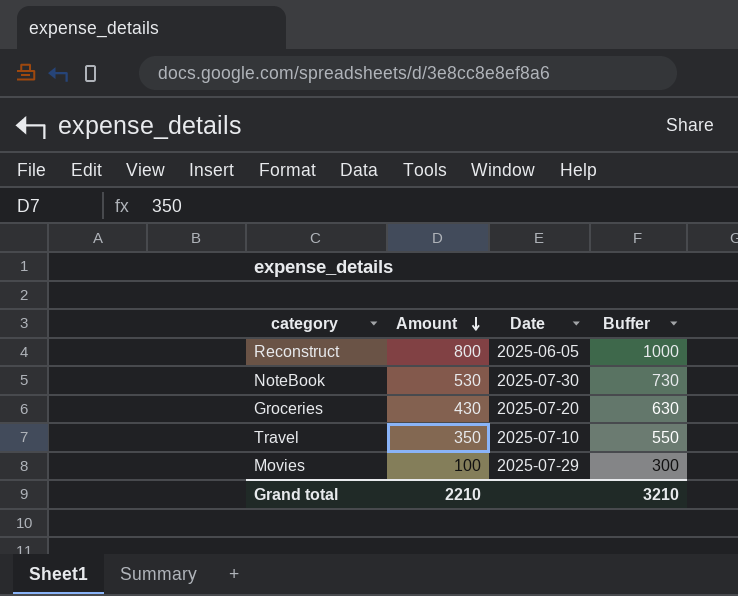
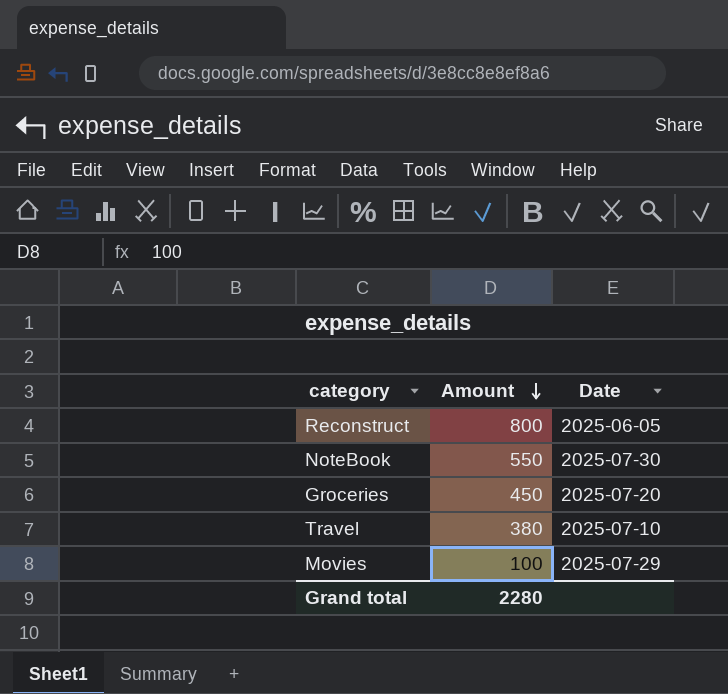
column Buffer | formula: [Amount] + 200 -> none
NoteBook | Amount: 530 -> 550
Groceries | Amount: 430 -> 450
Travel | Amount: 350 -> 380
Grand total | Amount: 2210 -> 2280

